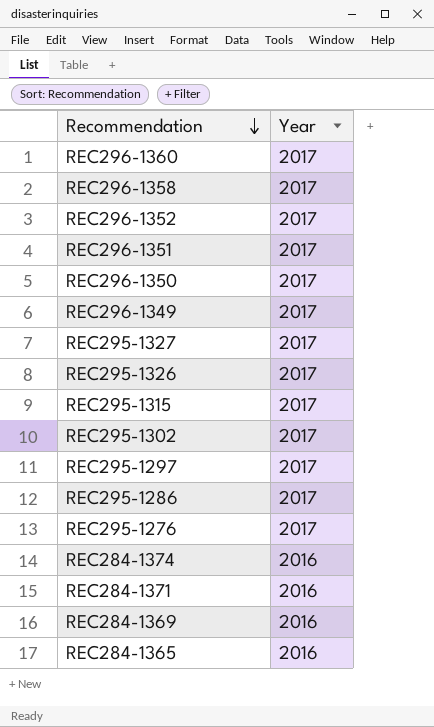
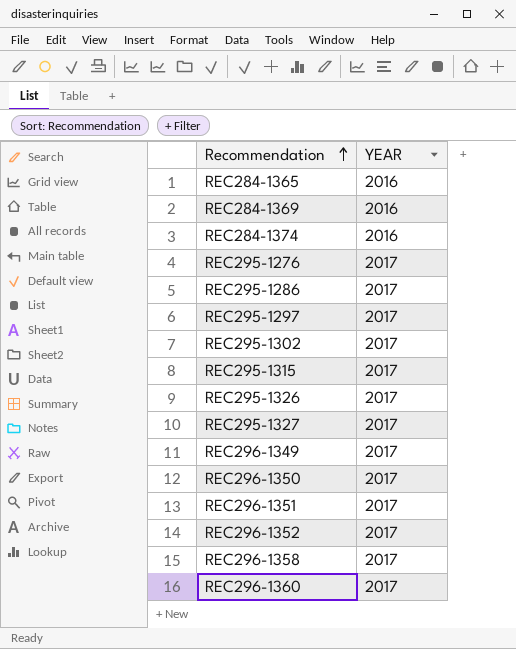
row order: Recommendation descending -> Recommendation ascending
column name: Year -> YEAR
row REC284-1371: 2016 -> none

